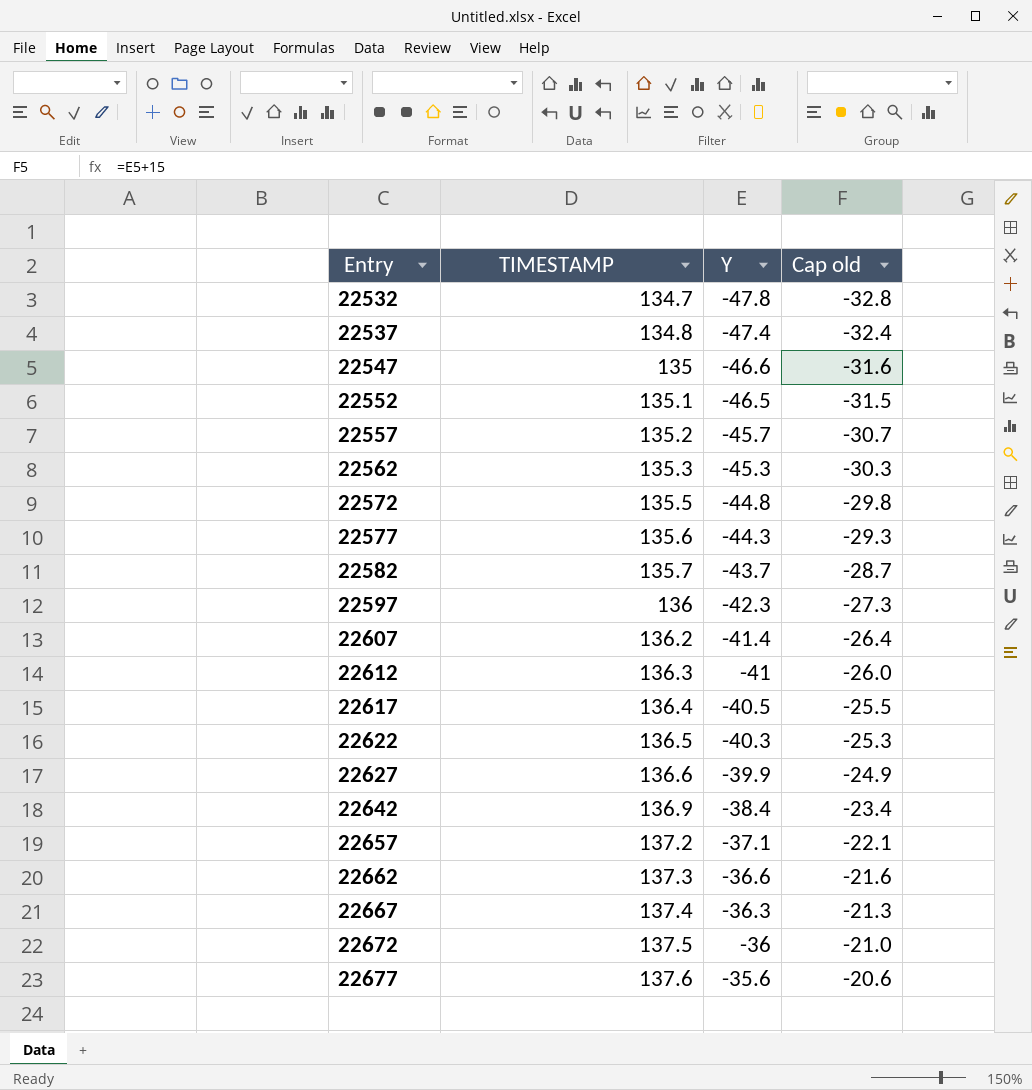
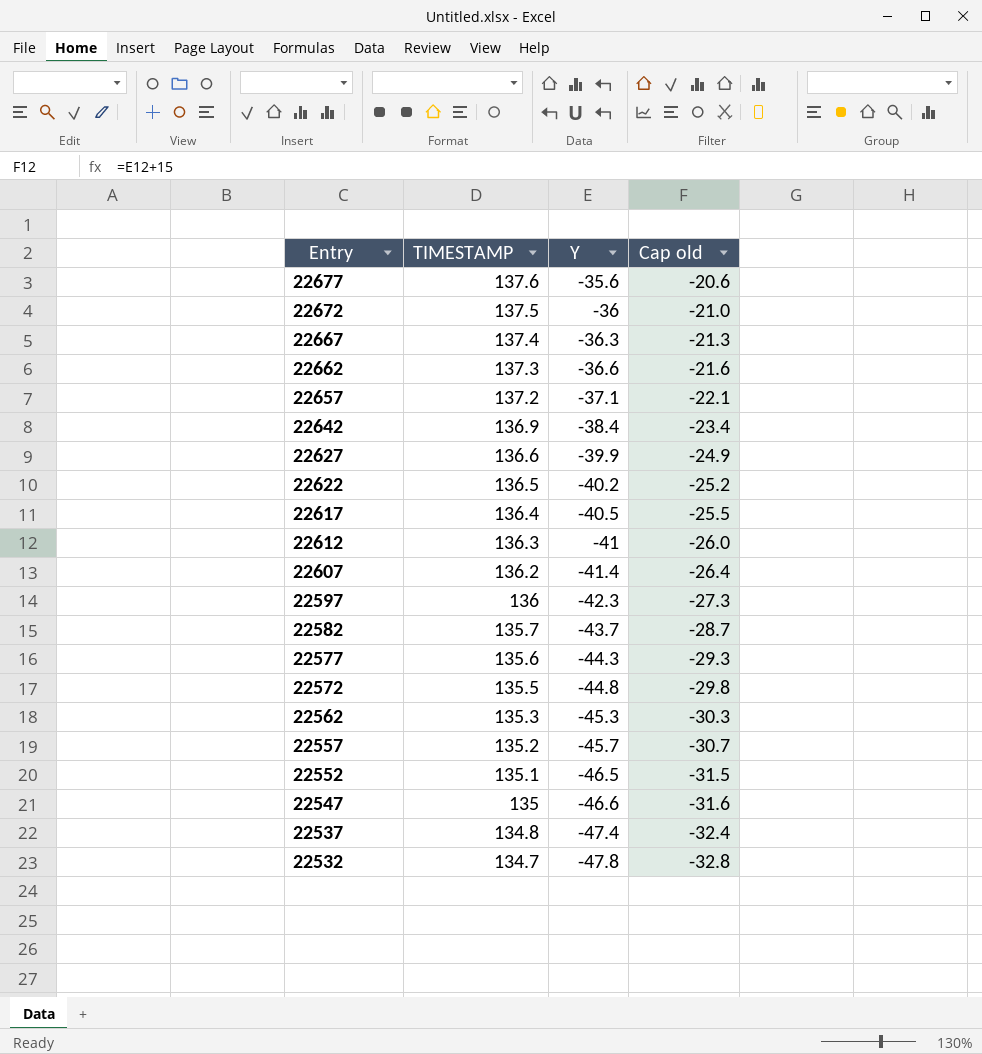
row order: Entry ascending -> Entry descending
22622 | Y: -40.3 -> -40.2
22622 | Cap old: -25.3 -> -25.2

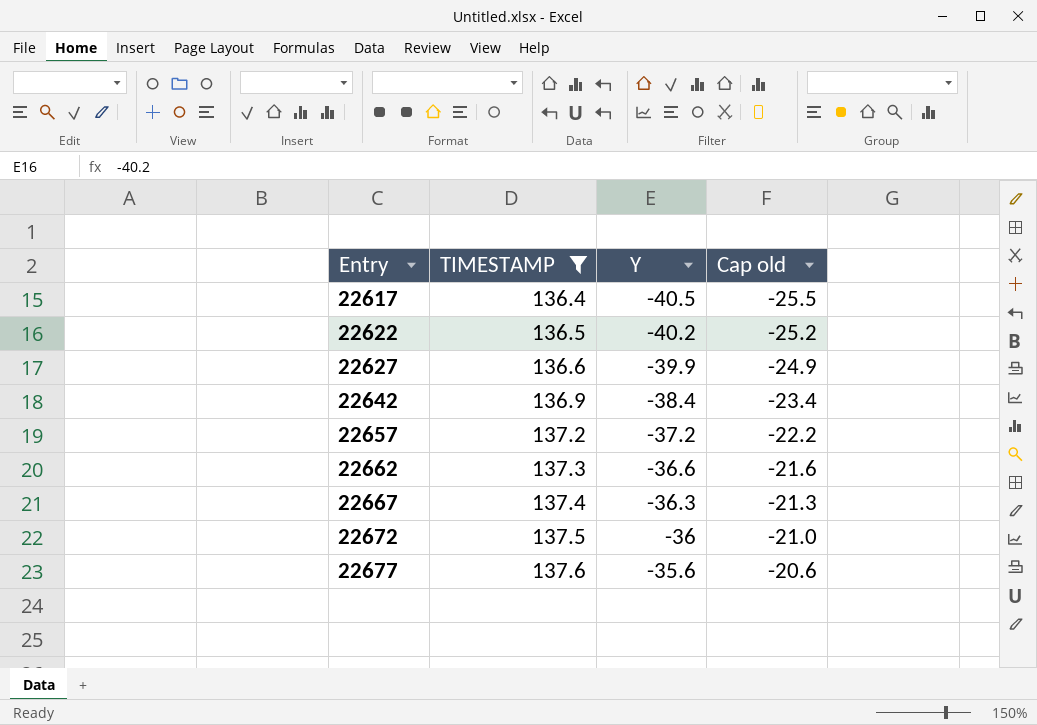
filter: none -> TIMESTAMP >= 136.4
row order: Entry descending -> Entry ascending
22657 | Y: -37.1 -> -37.2
22657 | Cap old: -22.1 -> -22.2

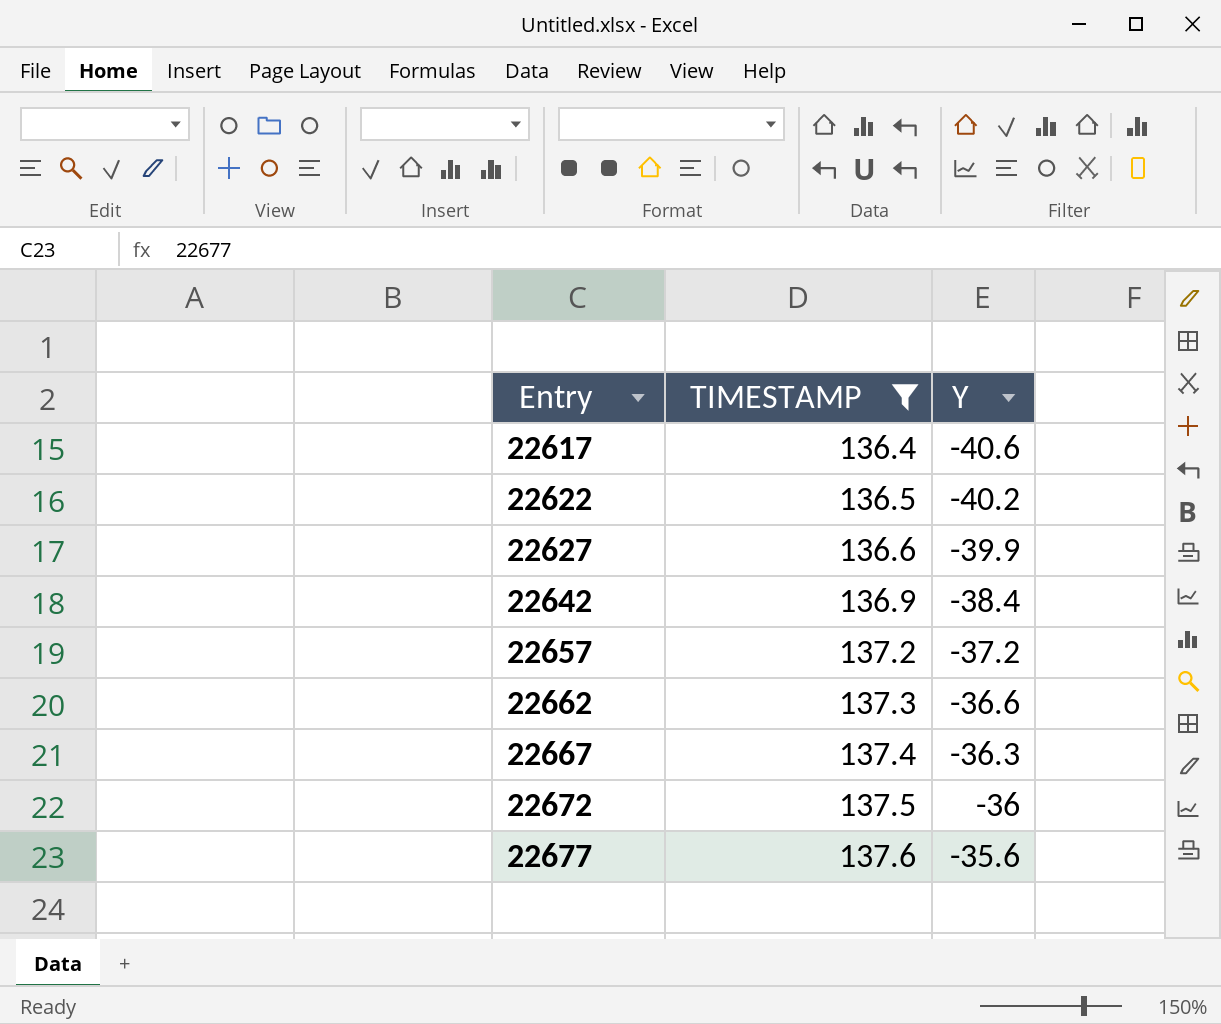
column Cap old | formula: [Y] + 15 -> none
22617 | Y: -40.5 -> -40.6

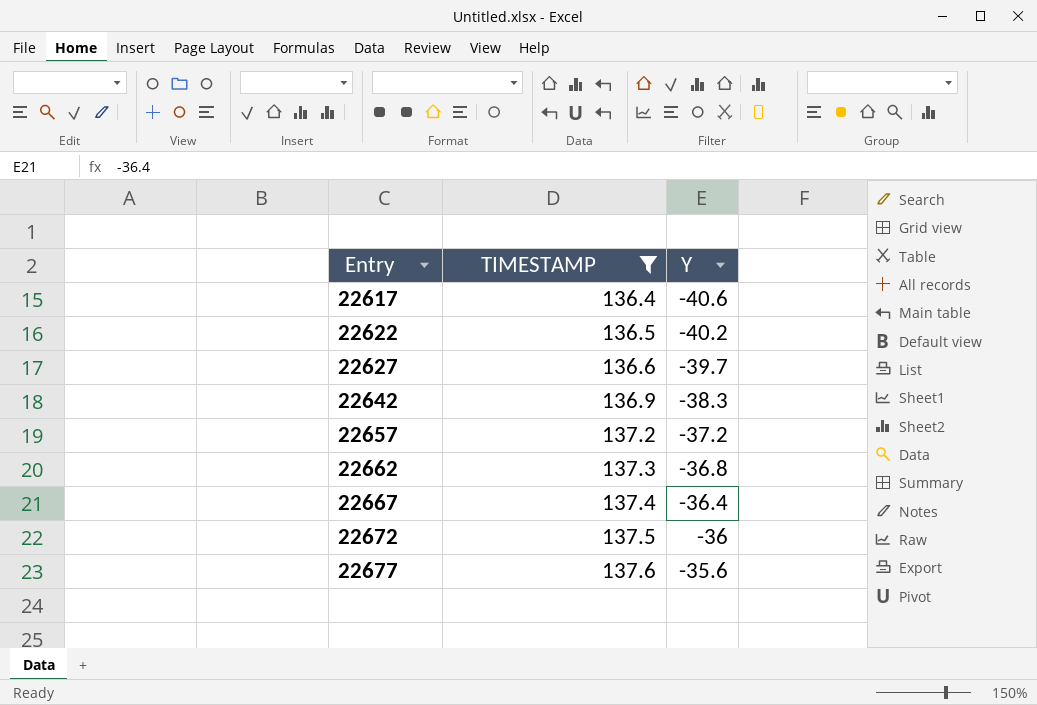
22627 | Y: -39.9 -> -39.7
22642 | Y: -38.4 -> -38.3
22662 | Y: -36.6 -> -36.8
22667 | Y: -36.3 -> -36.4

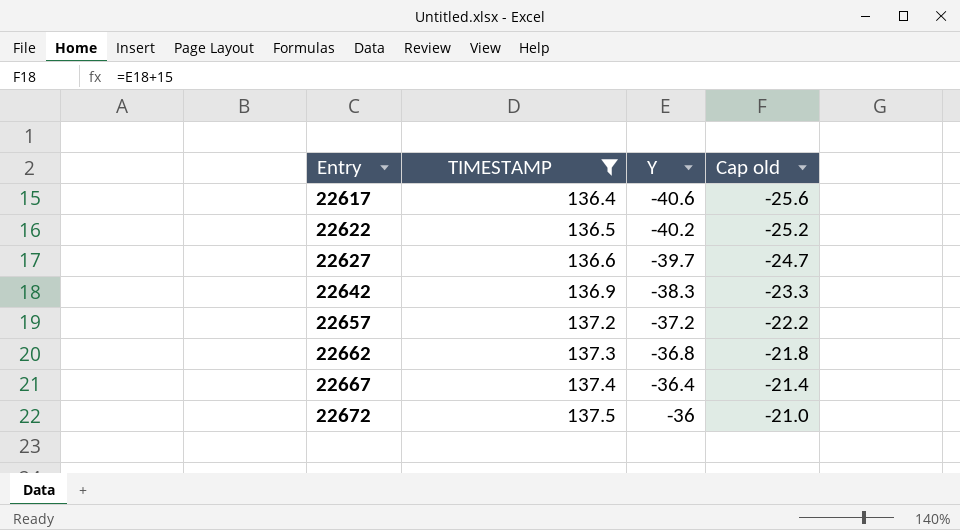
column Cap old | formula: none -> [Y] + 15
row 22677: 137.6 | -35.6 -> none

